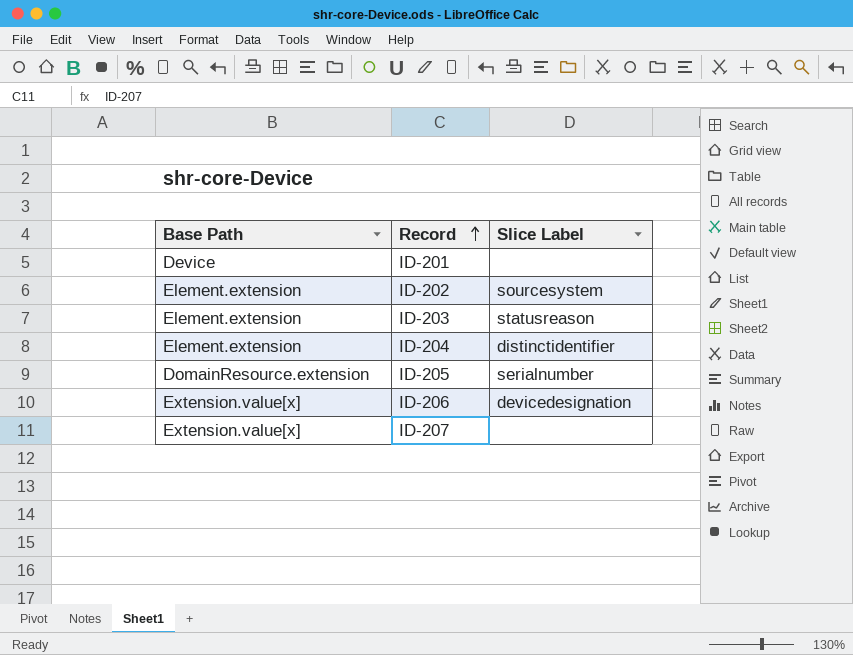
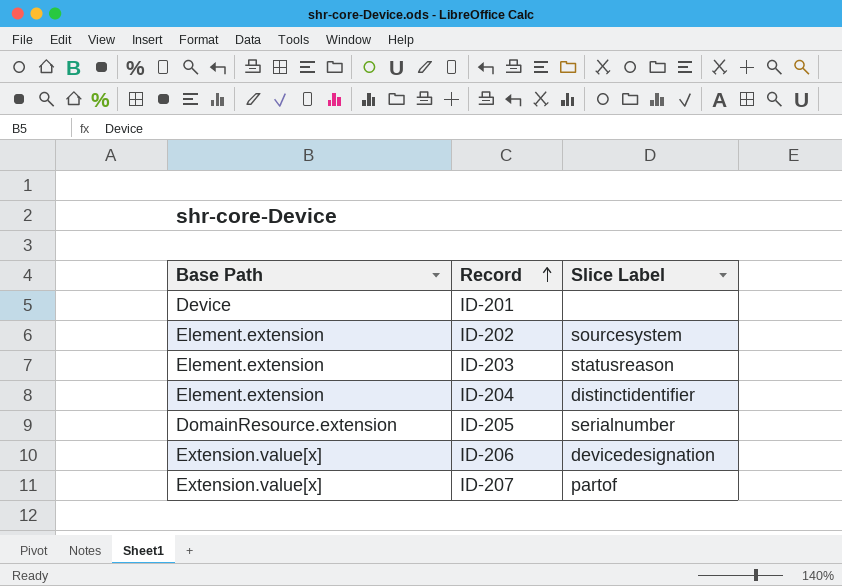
ID-207 | Slice Label: none -> partof

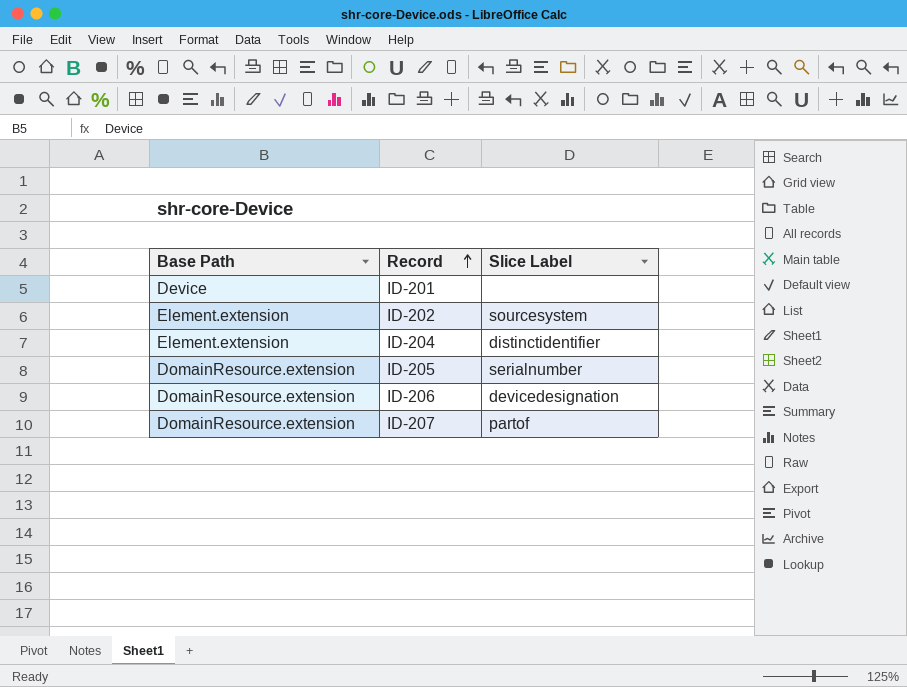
row ID-203: Element.extension | statusreason -> none
ID-206 | Base Path: Extension.value[x] -> DomainResource.extension
ID-207 | Base Path: Extension.value[x] -> DomainResource.extension

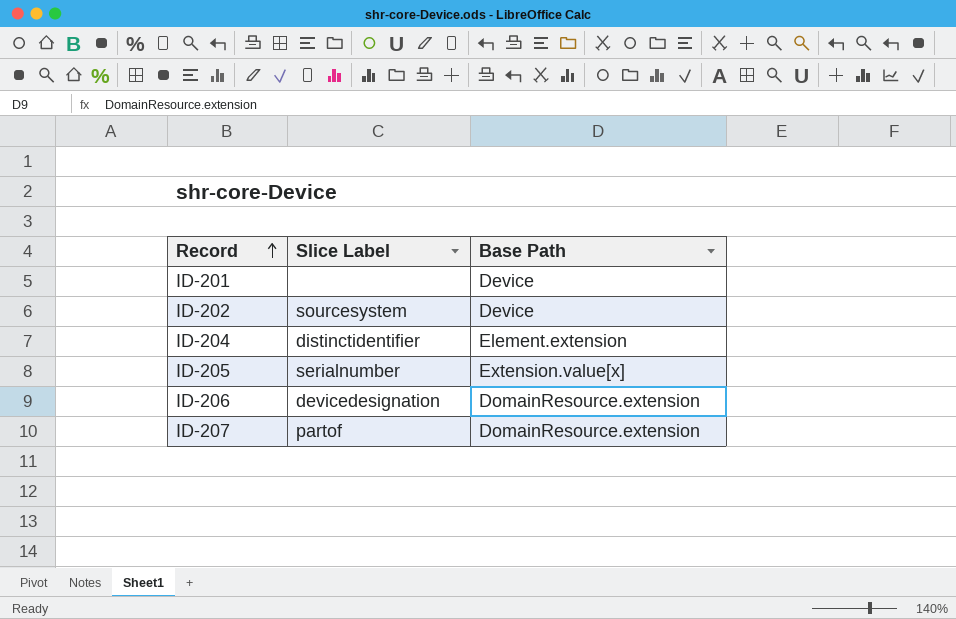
column Base Path | position: 1 -> 3
ID-202 | Base Path: Element.extension -> Device
ID-205 | Base Path: DomainResource.extension -> Extension.value[x]

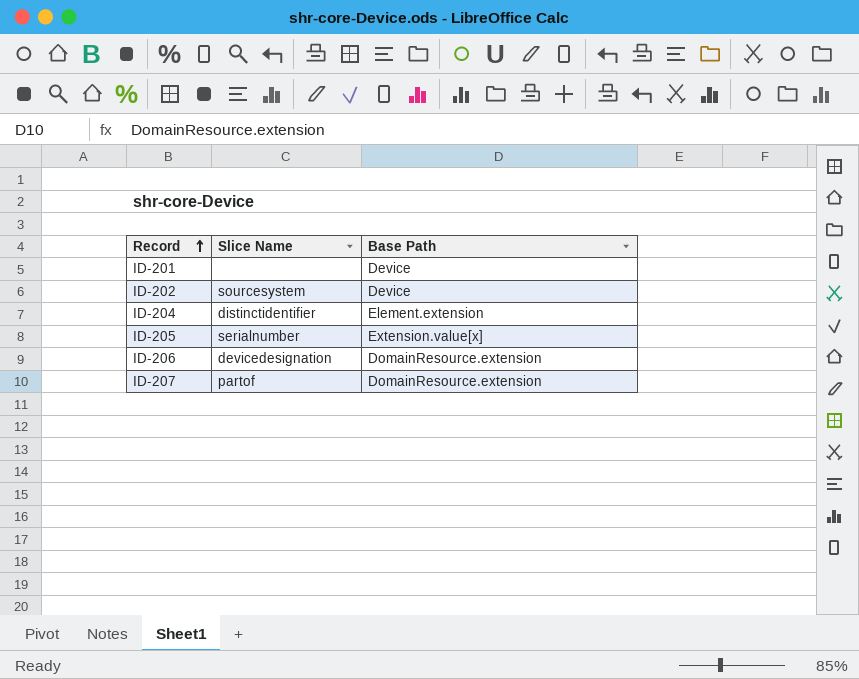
column name: Slice Label -> Slice Name

